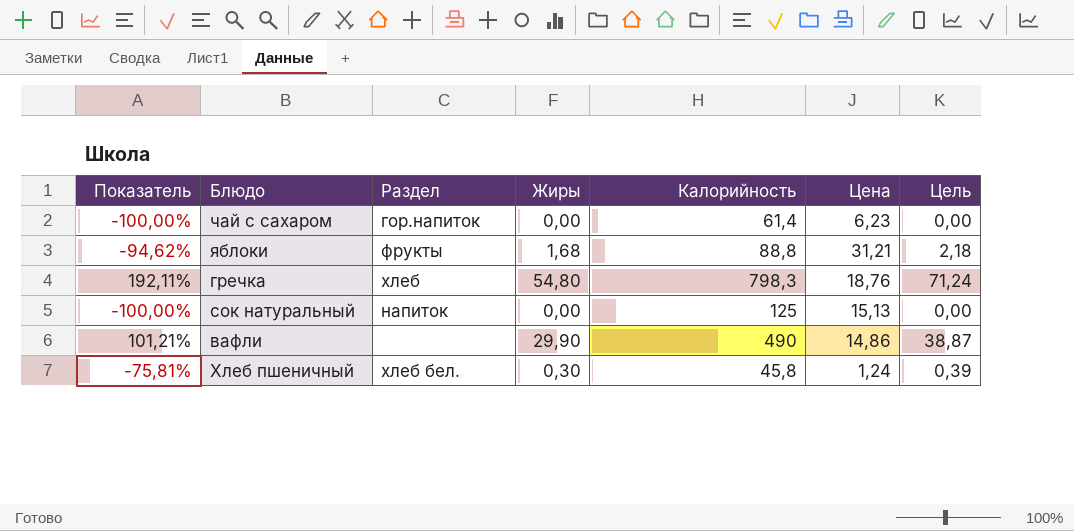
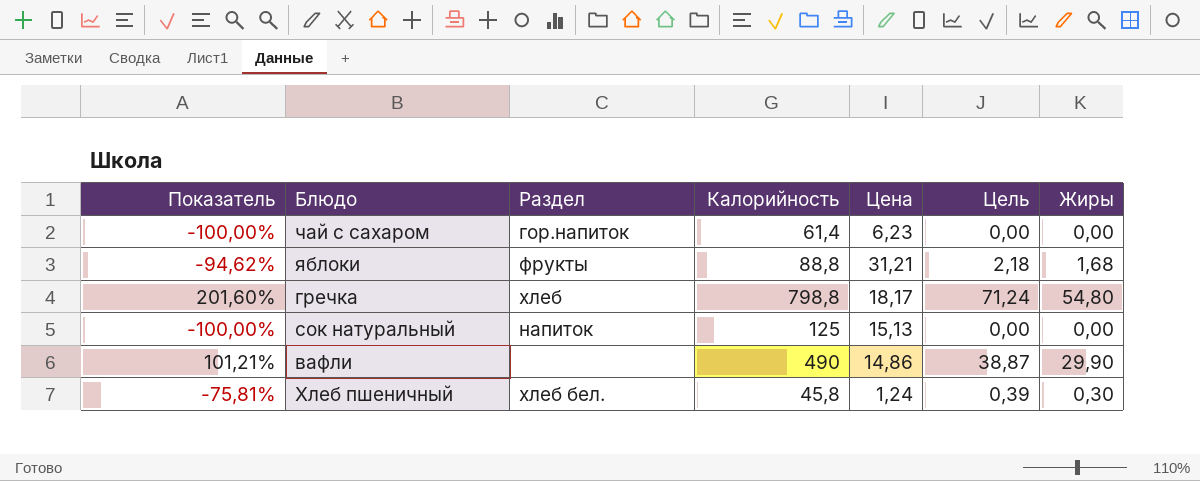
column Жиры | position: 4 -> 7
гречка | Показатель: 192,11% -> 201,60%
гречка | Калорийность: 798,3 -> 798,8
гречка | Цена: 18,76 -> 18,17

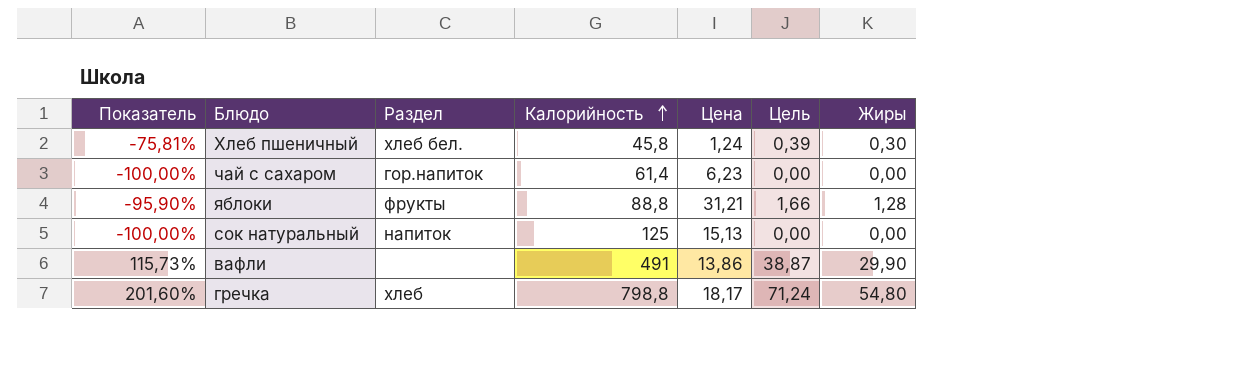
row order: none -> Калорийность ascending
яблоки | Показатель: -94,62% -> -95,90%
яблоки | Цель: 2,18 -> 1,66
яблоки | Жиры: 1,68 -> 1,28
вафли | Показатель: 101,21% -> 115,73%
вафли | Калорийность: 490 -> 491
вафли | Цена: 14,86 -> 13,86

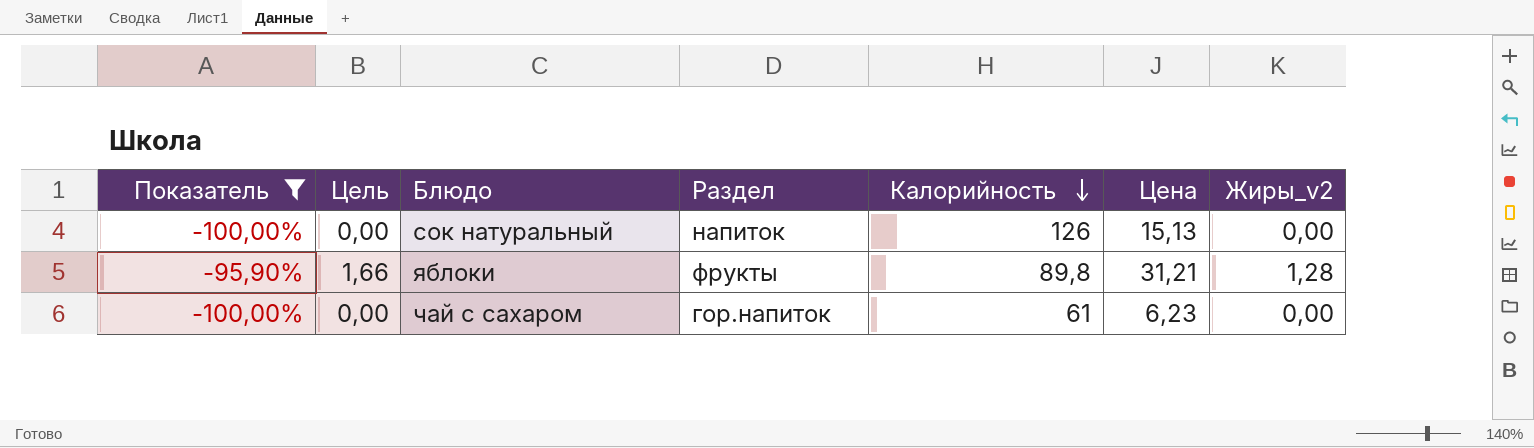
filter: none -> Показатель <= -95,90%
row order: Калорийность ascending -> Калорийность descending
column Цель | position: 6 -> 2
column name: Жиры -> Жиры_v2
сок натуральный | Калорийность: 125 -> 126
яблоки | Калорийность: 88,8 -> 89,8
чай с сахаром | Калорийность: 61,4 -> 61

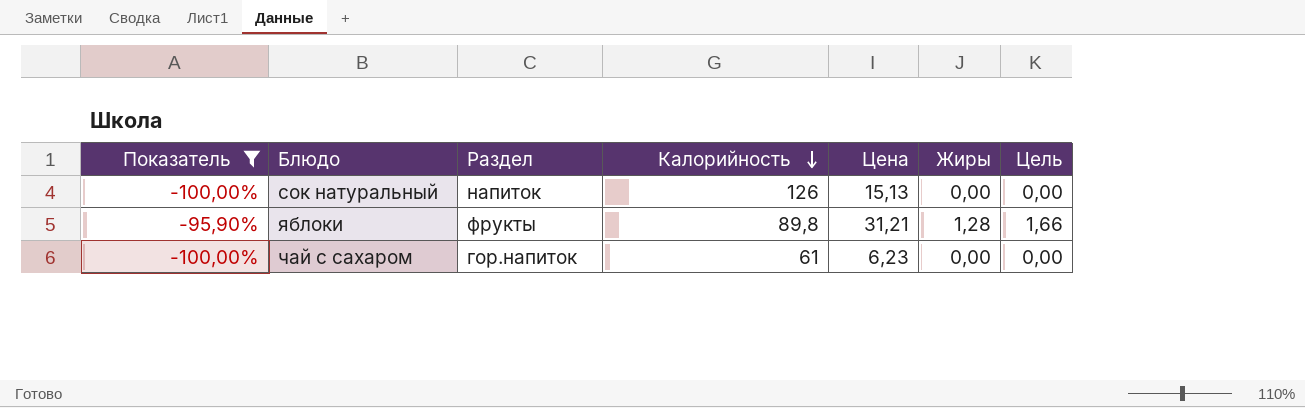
column name: Жиры_v2 -> Жиры
column Цель | position: 2 -> 7

